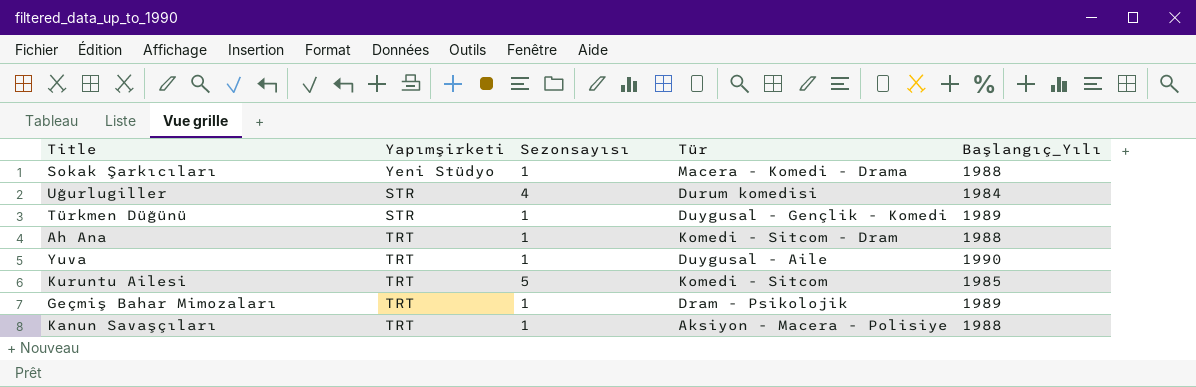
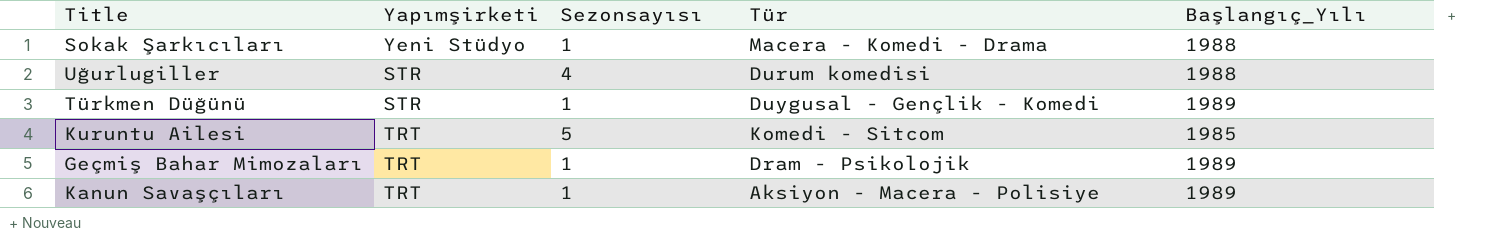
row Ah Ana: TRT | 1 | Komedi - Sitcom - Dram | 1988 -> none
row Yuva: TRT | 1 | Duygusal - Aile | 1990 -> none
Uğurlugiller | Başlangıç_Yılı: 1984 -> 1988
Kanun Savaşçıları | Başlangıç_Yılı: 1988 -> 1989

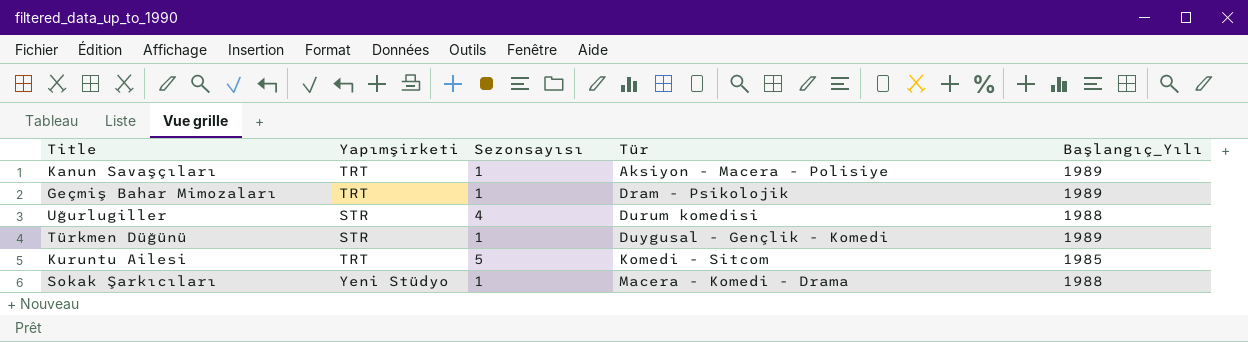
row order: none -> Tür ascending

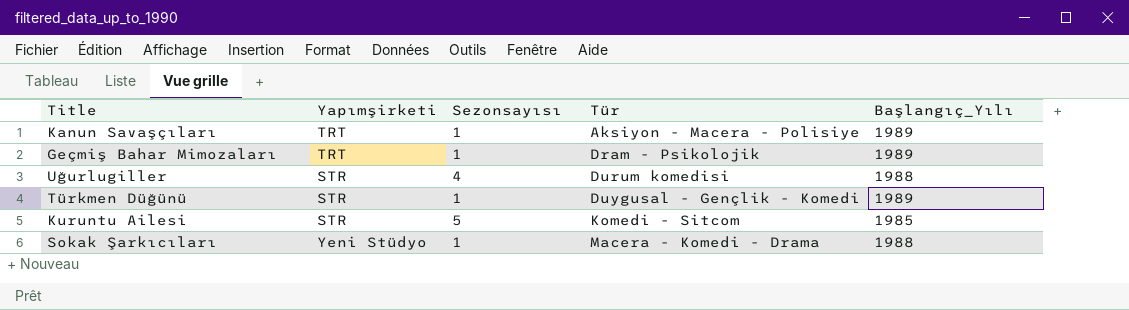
Kuruntu Ailesi | Yapımşirketi: TRT -> STR

